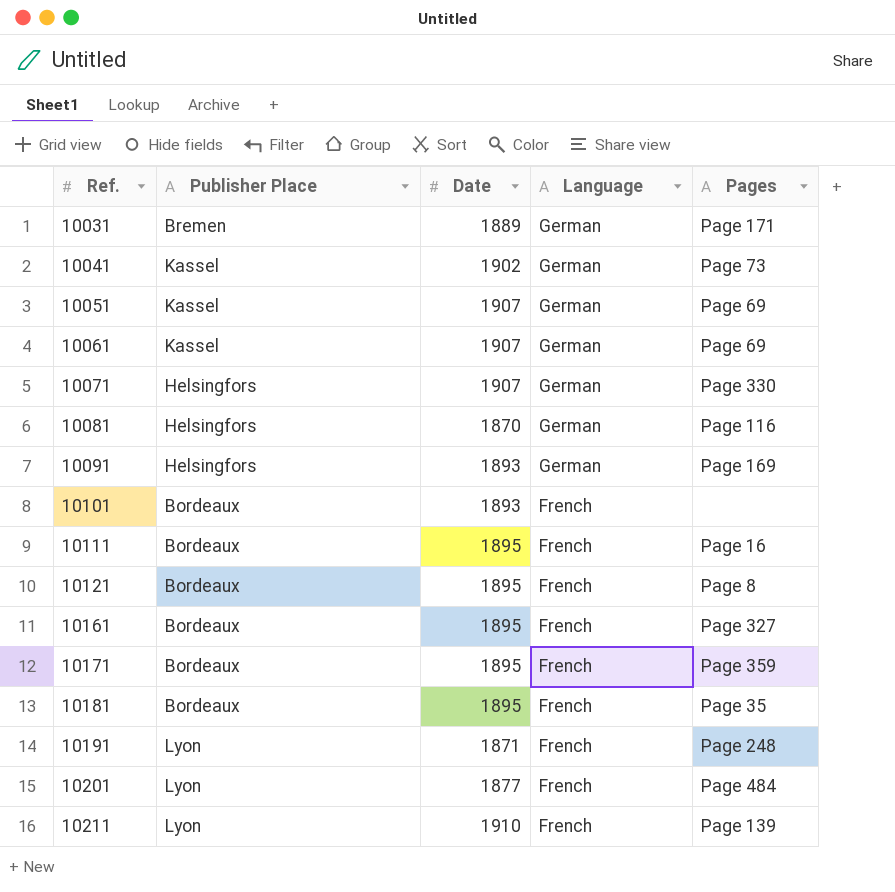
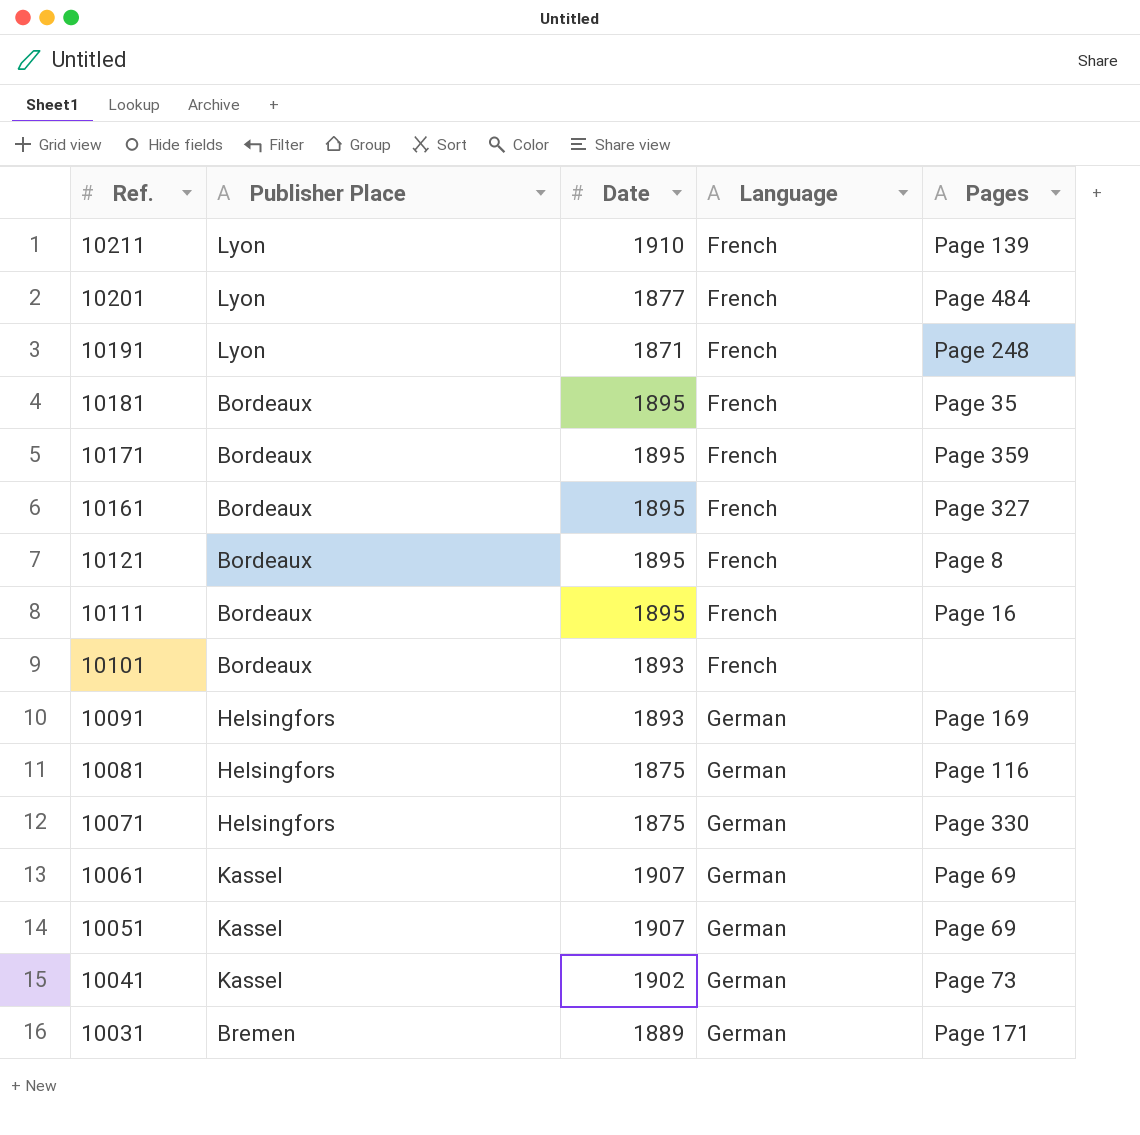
row order: Ref. ascending -> Ref. descending
10081 | Date: 1870 -> 1875
10071 | Date: 1907 -> 1875

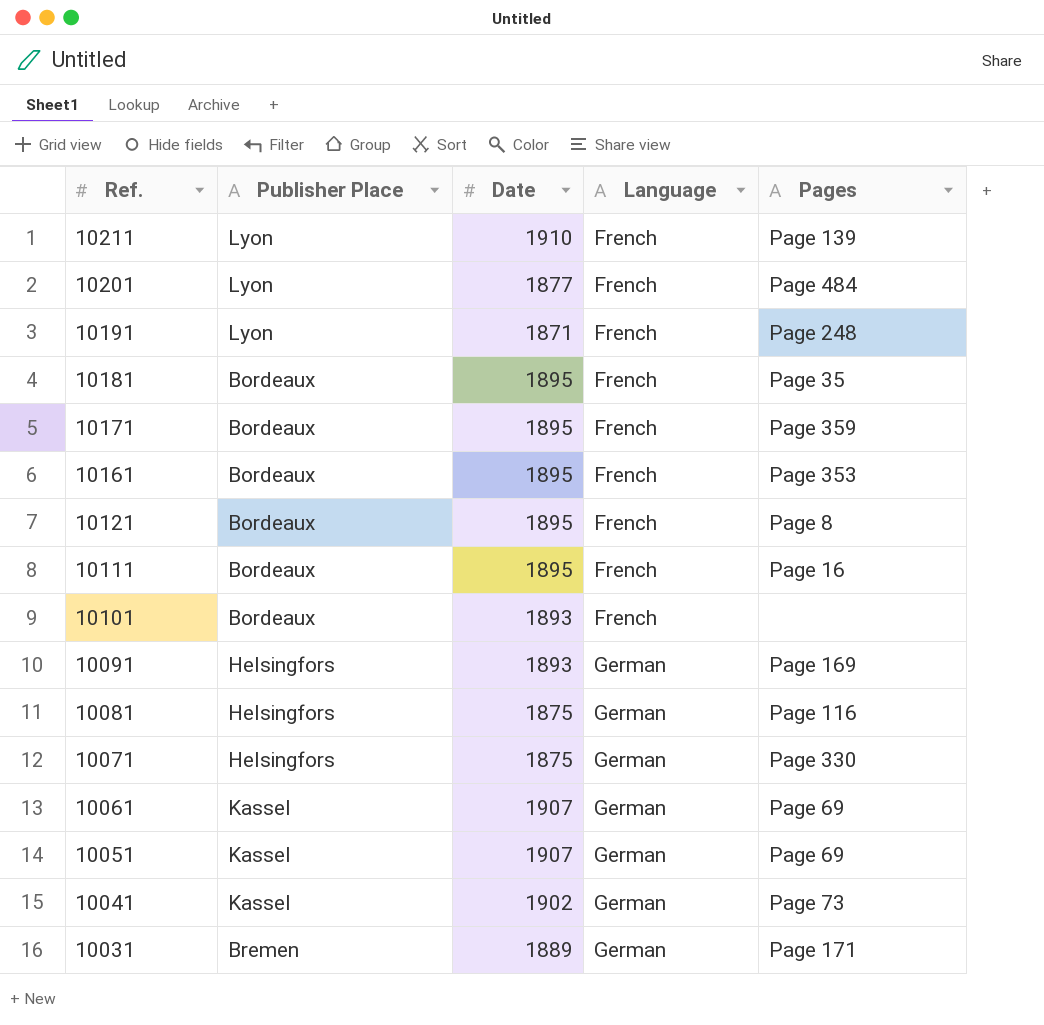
10161 | Pages: Page 327 -> Page 353

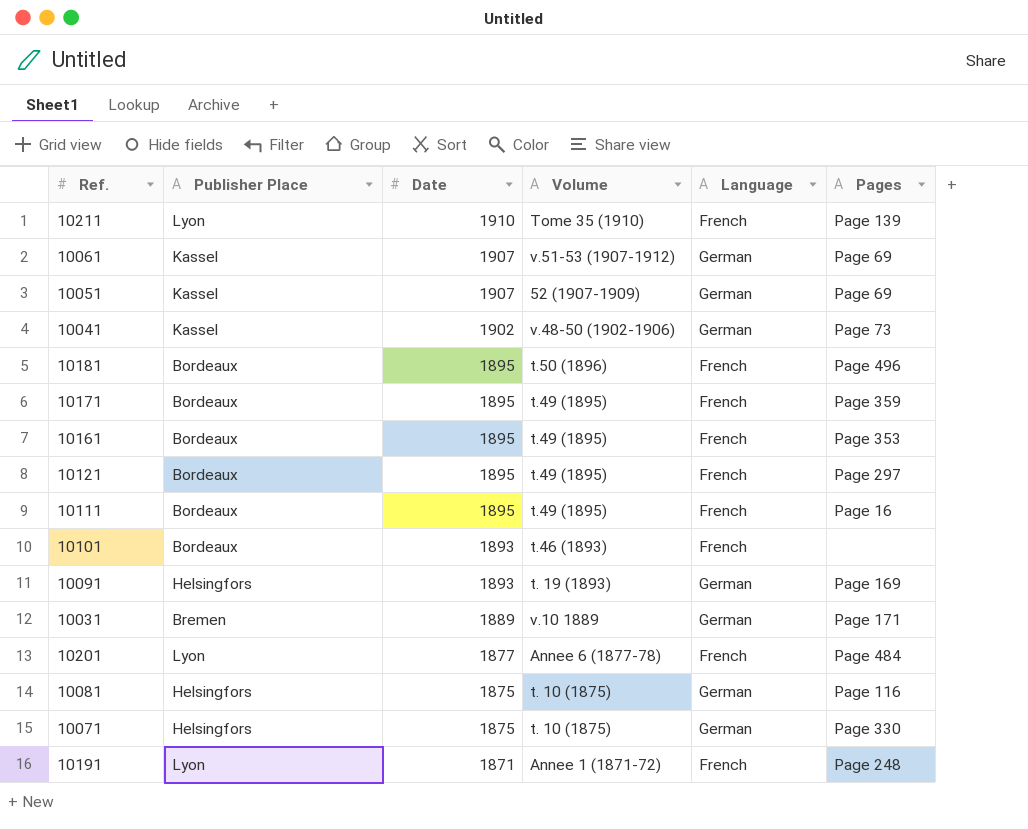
row order: Ref. descending -> Date descending
column Volume | position: none -> 4
10181 | Pages: Page 35 -> Page 496
10121 | Pages: Page 8 -> Page 297

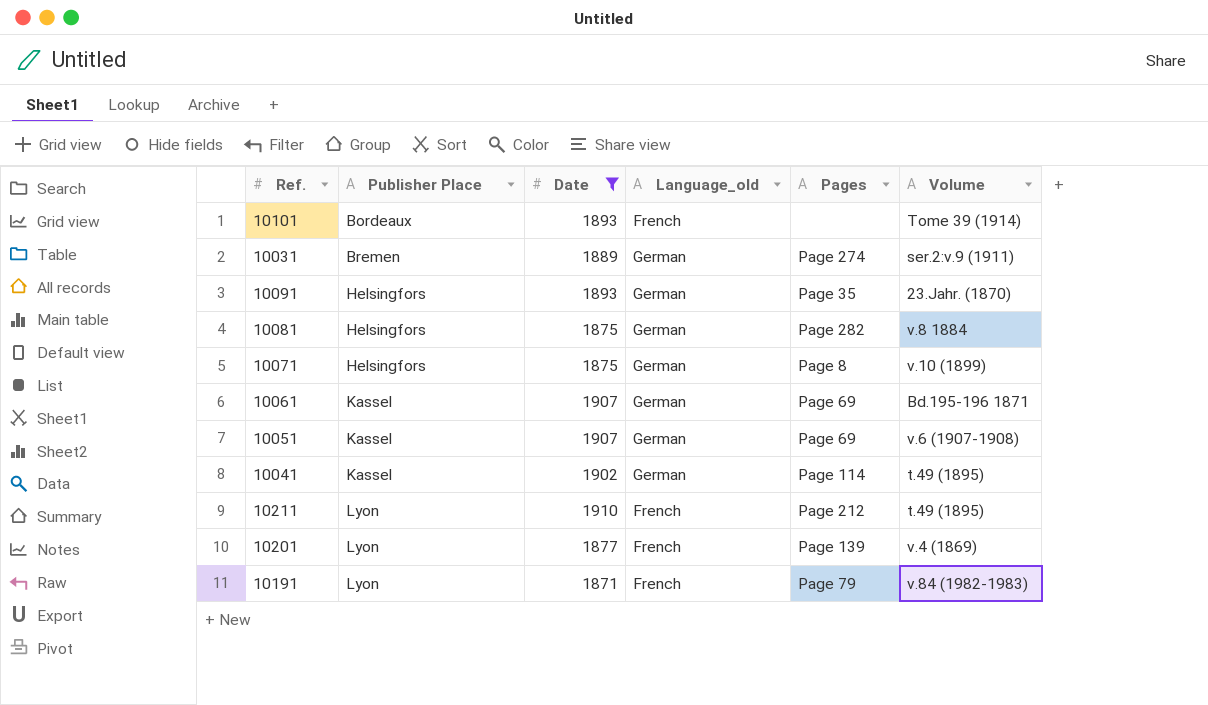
filter: none -> Date != 1895
row order: Date descending -> Publisher Place ascending
column name: Language -> Language_old
column Volume | position: 4 -> 6
10101 | Volume: t.46 (1893) -> Tome 39 (1914)
10031 | Pages: Page 171 -> Page 274
10031 | Volume: v.10 1889 -> ser.2:v.9 (1911)
10091 | Pages: Page 169 -> Page 35
10091 | Volume: t. 19 (1893) -> 23.Jahr. (1870)
10081 | Pages: Page 116 -> Page 282
10081 | Volume: t. 10 (1875) -> v.8 1884
10071 | Pages: Page 330 -> Page 8
10071 | Volume: t. 10 (1875) -> v.10 (1899)
10061 | Volume: v.51-53 (1907-1912) -> Bd.195-196 1871
10051 | Volume: 52 (1907-1909) -> v.6 (1907-1908)
10041 | Pages: Page 73 -> Page 114
10041 | Volume: v.48-50 (1902-1906) -> t.49 (1895)
10211 | Pages: Page 139 -> Page 212
10211 | Volume: Tome 35 (1910) -> t.49 (1895)
10201 | Pages: Page 484 -> Page 139
10201 | Volume: Annee 6 (1877-78) -> v.4 (1869)
10191 | Pages: Page 248 -> Page 79
10191 | Volume: Annee 1 (1871-72) -> v.84 (1982-1983)

